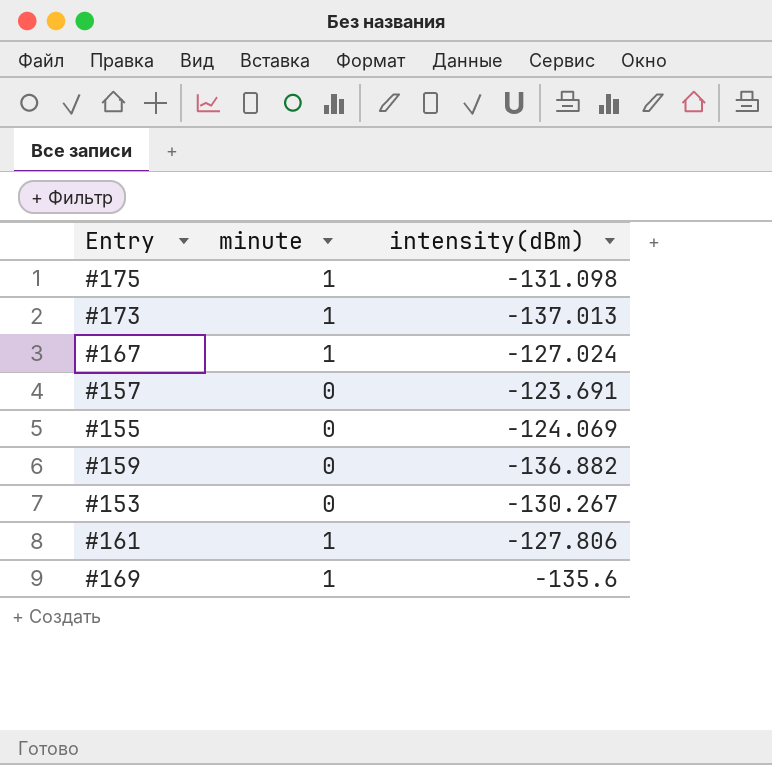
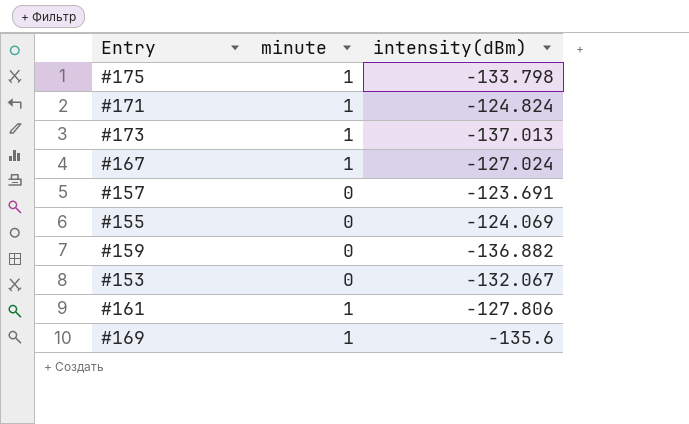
#175 | intensity(dBm): -131.098 -> -133.798
row #171: none -> 1 | -124.824
#153 | intensity(dBm): -130.267 -> -132.067

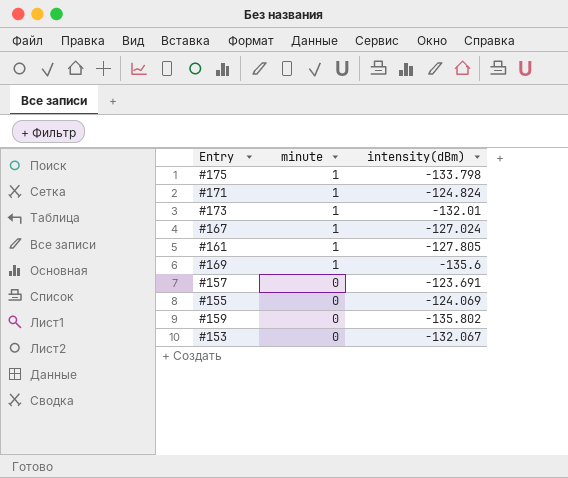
row order: none -> minute descending
#173 | intensity(dBm): -137.013 -> -132.01
#161 | intensity(dBm): -127.806 -> -127.805
#159 | intensity(dBm): -136.882 -> -135.802

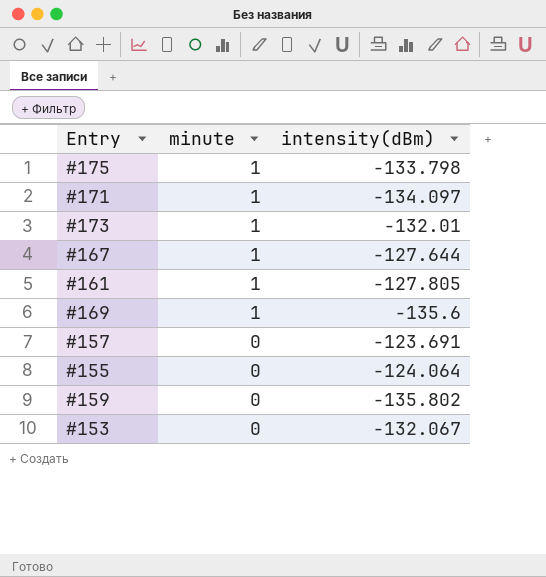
#171 | intensity(dBm): -124.824 -> -134.097
#167 | intensity(dBm): -127.024 -> -127.644
#155 | intensity(dBm): -124.069 -> -124.064

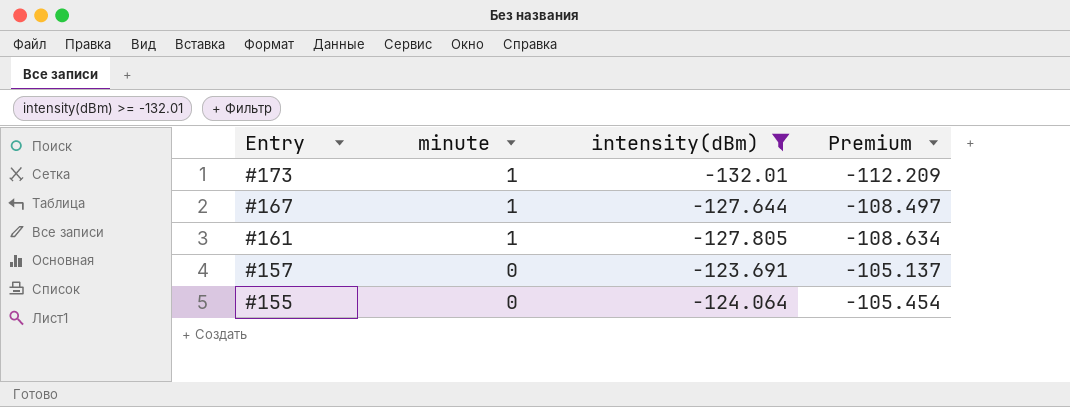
filter: none -> intensity(dBm) >= -132.01
column Premium | formula: none -> [intensity(dBm)] * 0.85

